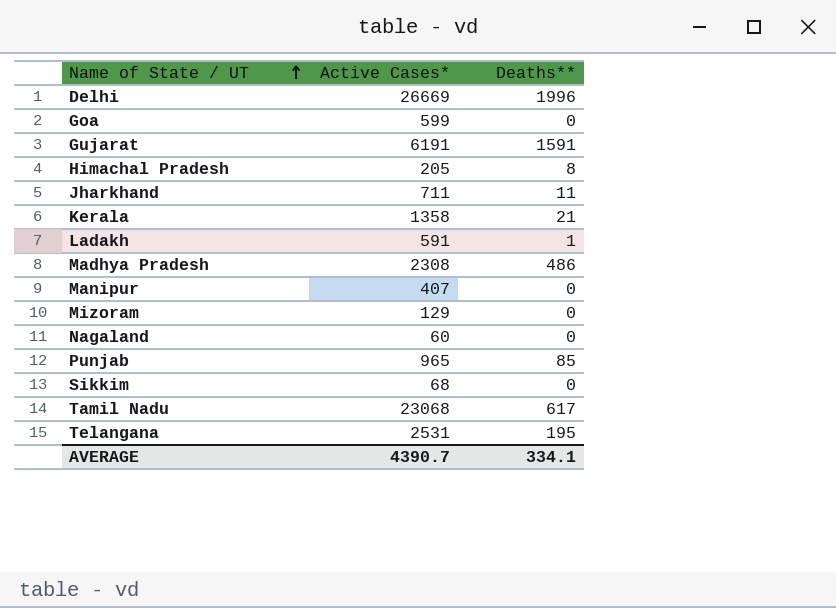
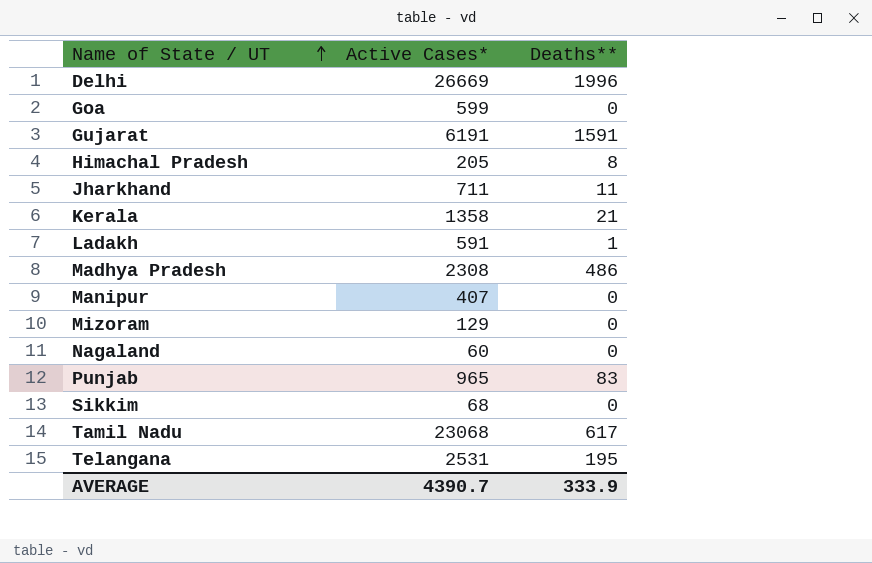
Punjab | Deaths**: 85 -> 83
AVERAGE | Deaths**: 334.1 -> 333.9

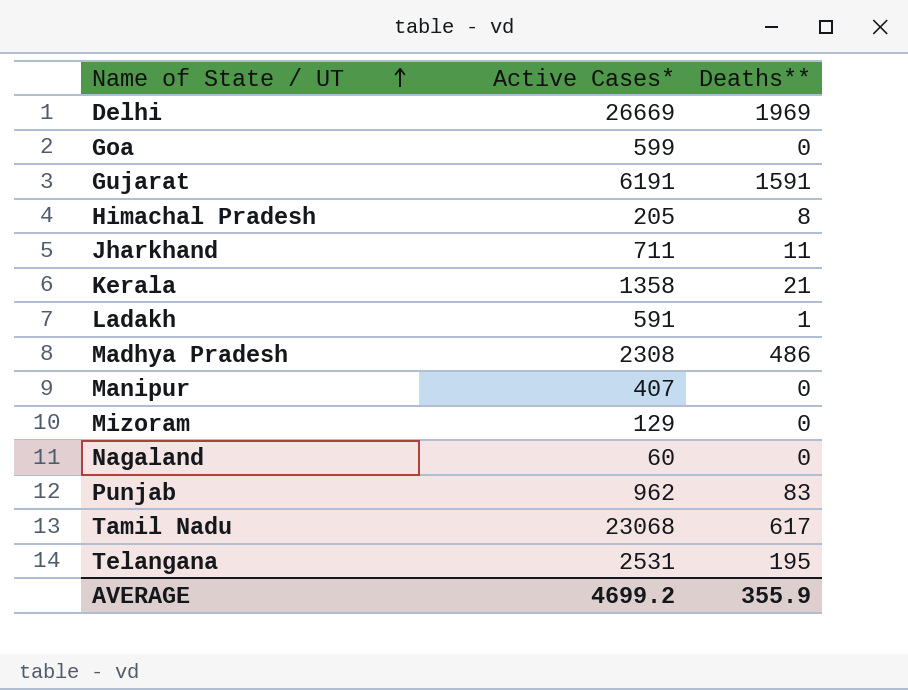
row Sikkim: 68 | 0 -> none
Delhi | Deaths**: 1996 -> 1969
Punjab | Active Cases*: 965 -> 962
AVERAGE | Active Cases*: 4390.7 -> 4699.2
AVERAGE | Deaths**: 333.9 -> 355.9

